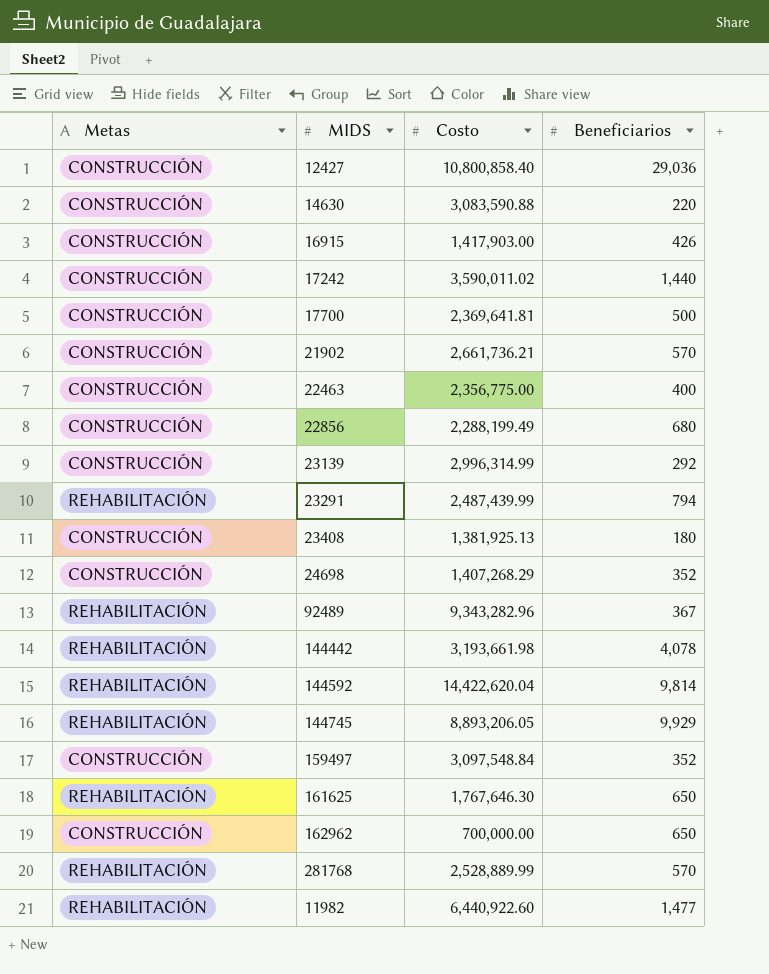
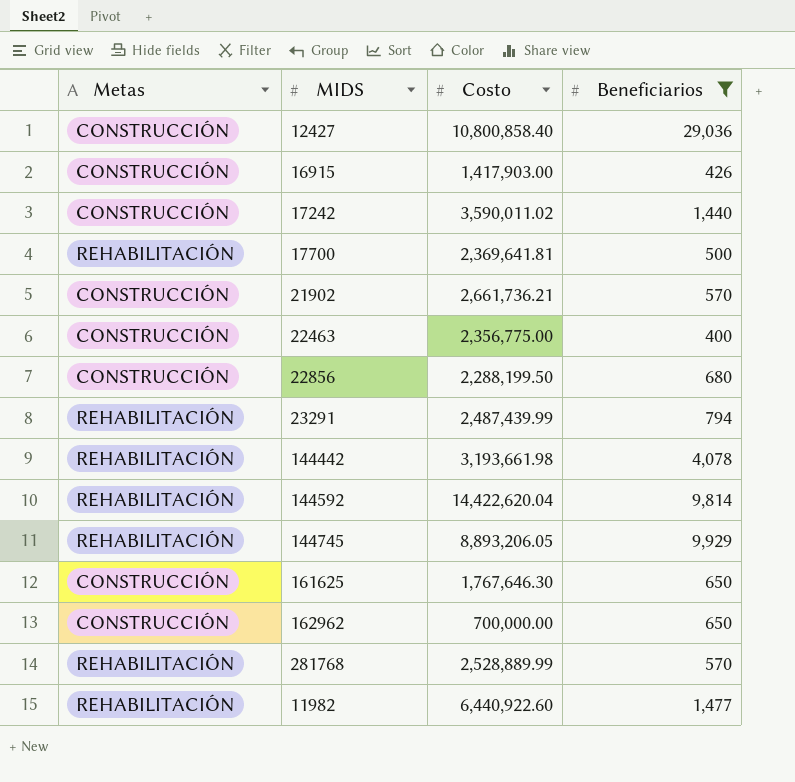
filter: none -> Beneficiarios >= 400
17700 | Metas: CONSTRUCCIÓN -> REHABILITACIÓN
22856 | Costo: 2,288,199.49 -> 2,288,199.50
161625 | Metas: REHABILITACIÓN -> CONSTRUCCIÓN

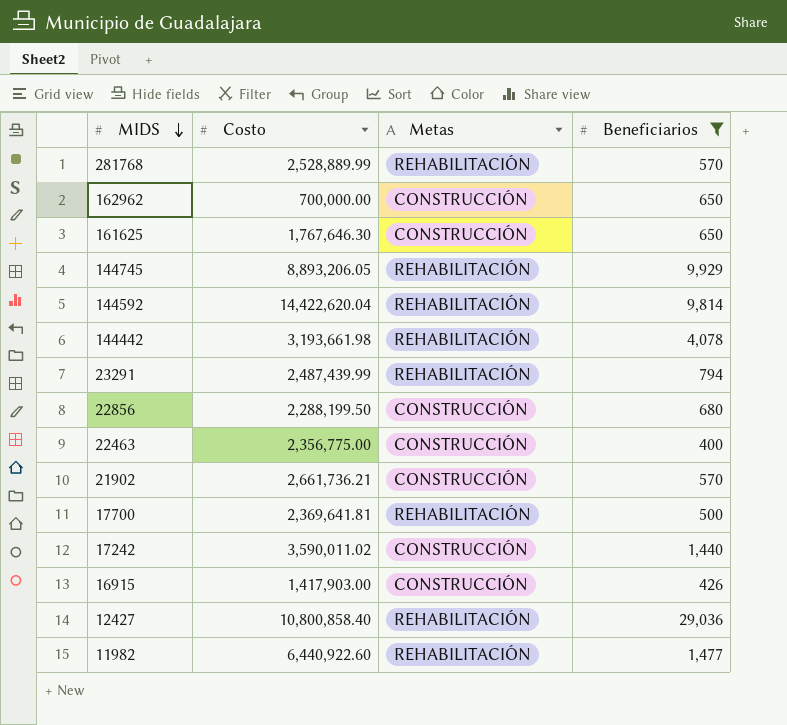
row order: none -> MIDS descending
column Metas | position: 1 -> 3
12427 | Metas: CONSTRUCCIÓN -> REHABILITACIÓN

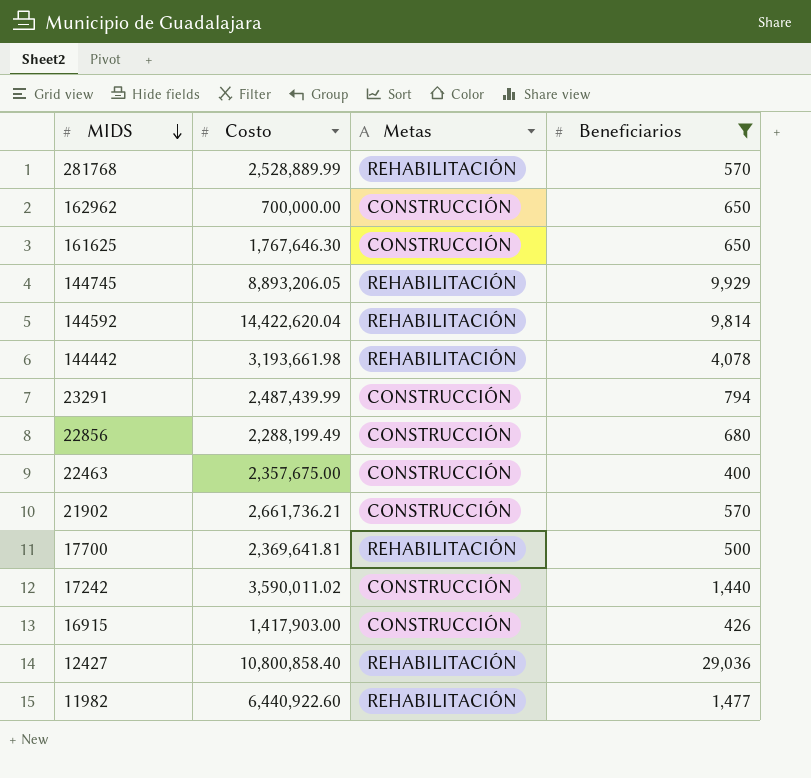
23291 | Metas: REHABILITACIÓN -> CONSTRUCCIÓN
22856 | Costo: 2,288,199.50 -> 2,288,199.49
22463 | Costo: 2,356,775.00 -> 2,357,675.00

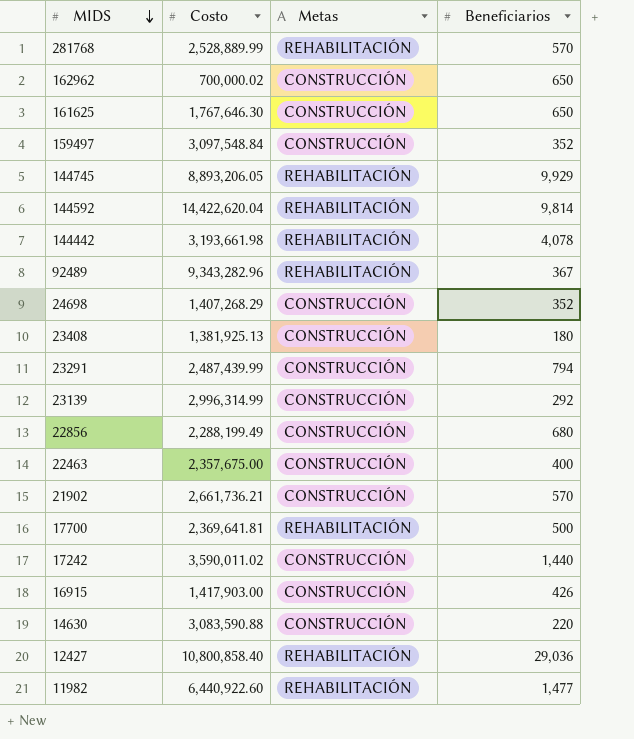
filter: Beneficiarios >= 400 -> none
162962 | Costo: 700,000.00 -> 700,000.02

